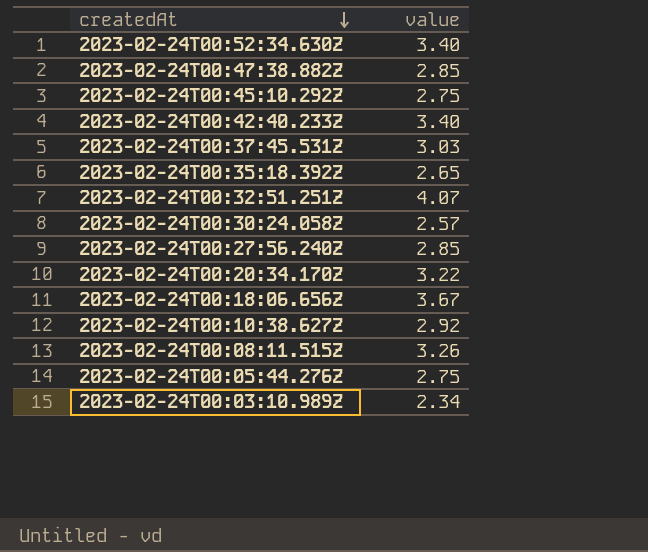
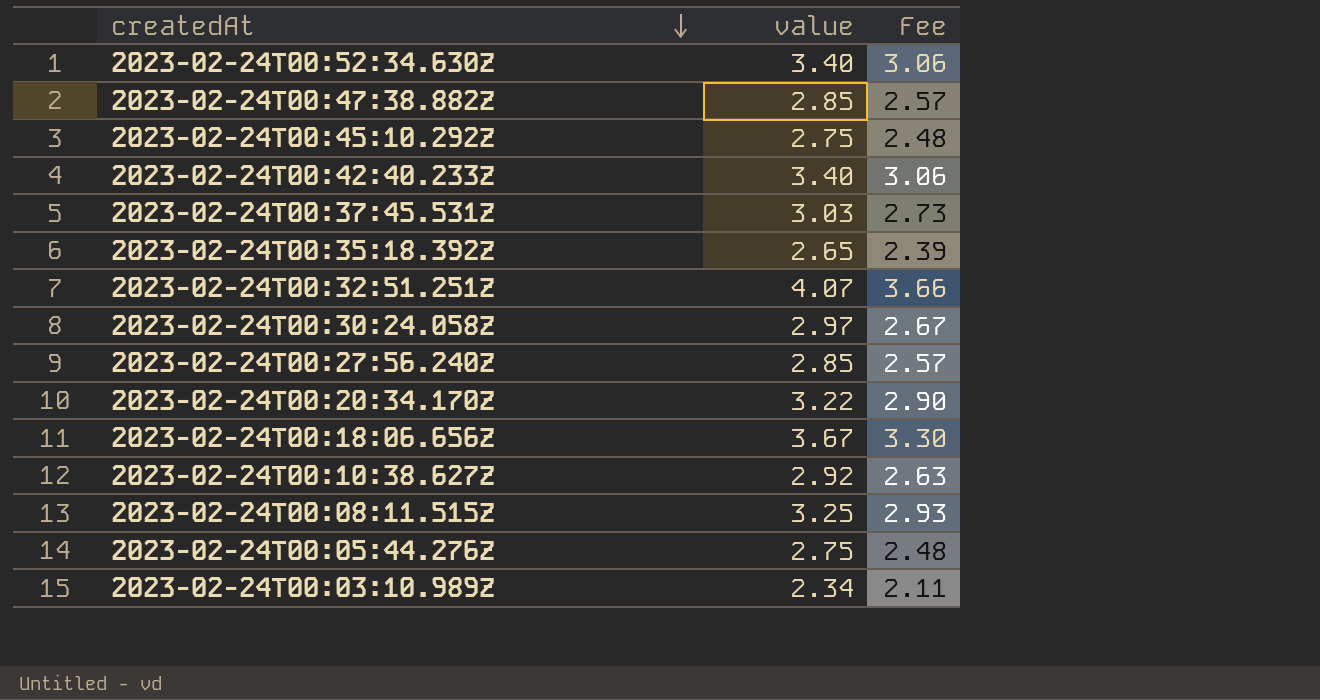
column Fee | formula: none -> [value] * 0.9
2023-02-24T00:30:24.058Z | value: 2.57 -> 2.97
2023-02-24T00:08:11.515Z | value: 3.26 -> 3.25

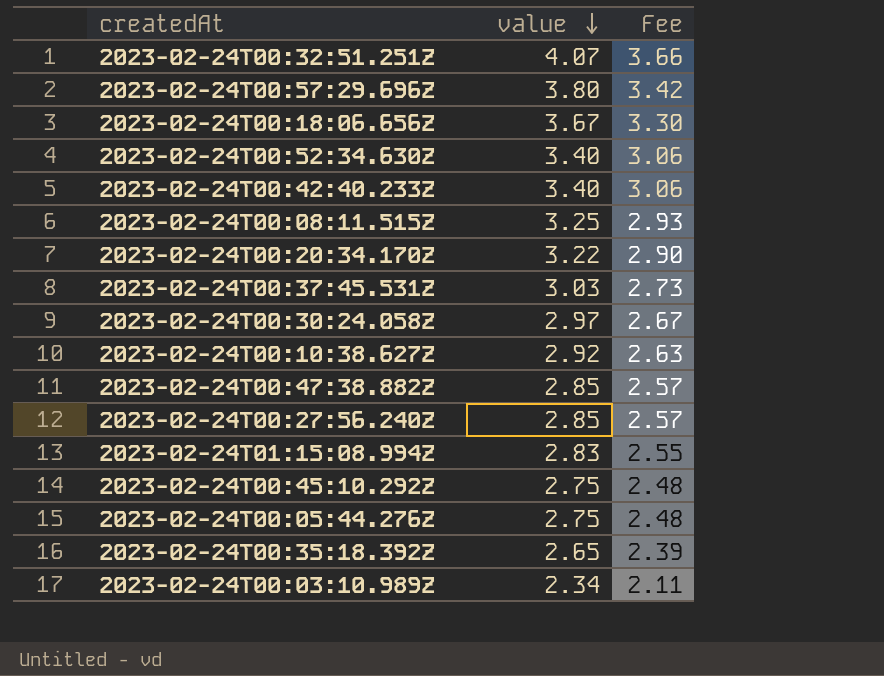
row order: createdAt descending -> value descending
row 2023-02-24T00:57:29.696Z: none -> 3.80 | 3.42
row 2023-02-24T01:15:08.994Z: none -> 2.83 | 2.55

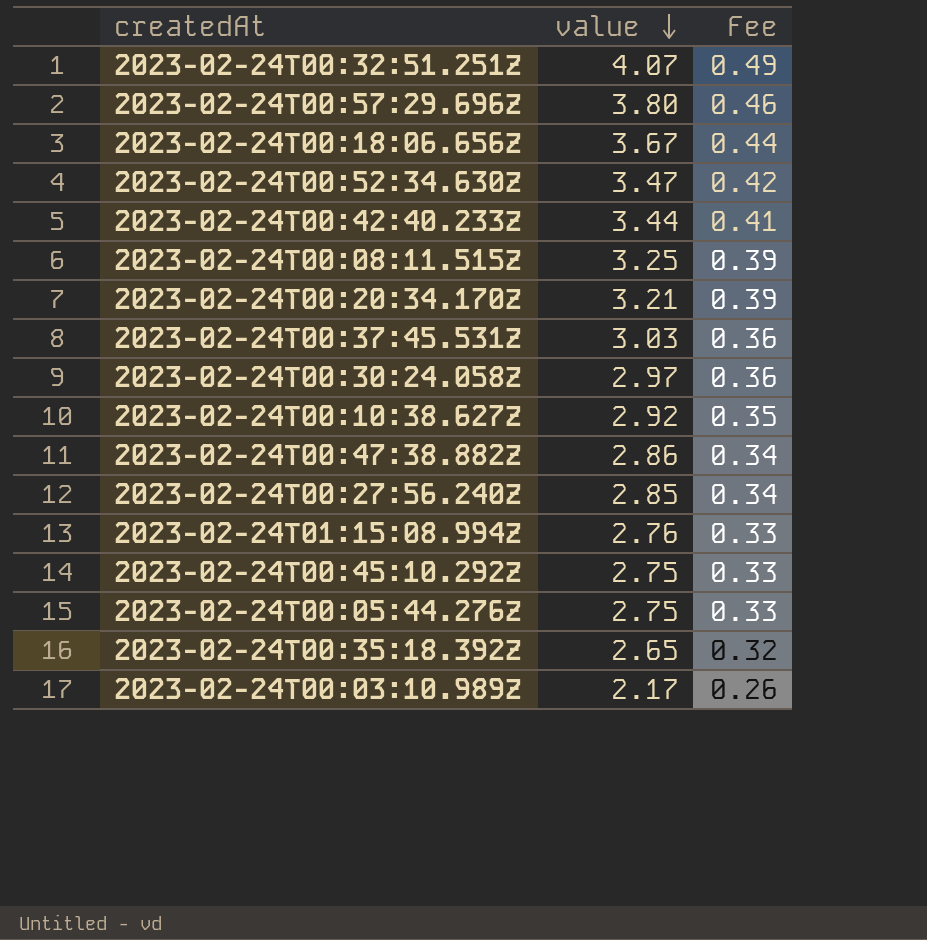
column Fee | formula: [value] * 0.9 -> [value] * 0.12
2023-02-24T00:52:34.630Z | value: 3.40 -> 3.47
2023-02-24T00:42:40.233Z | value: 3.40 -> 3.44
2023-02-24T00:20:34.170Z | value: 3.22 -> 3.21
2023-02-24T00:47:38.882Z | value: 2.85 -> 2.86
2023-02-24T01:15:08.994Z | value: 2.83 -> 2.76
2023-02-24T00:03:10.989Z | value: 2.34 -> 2.17

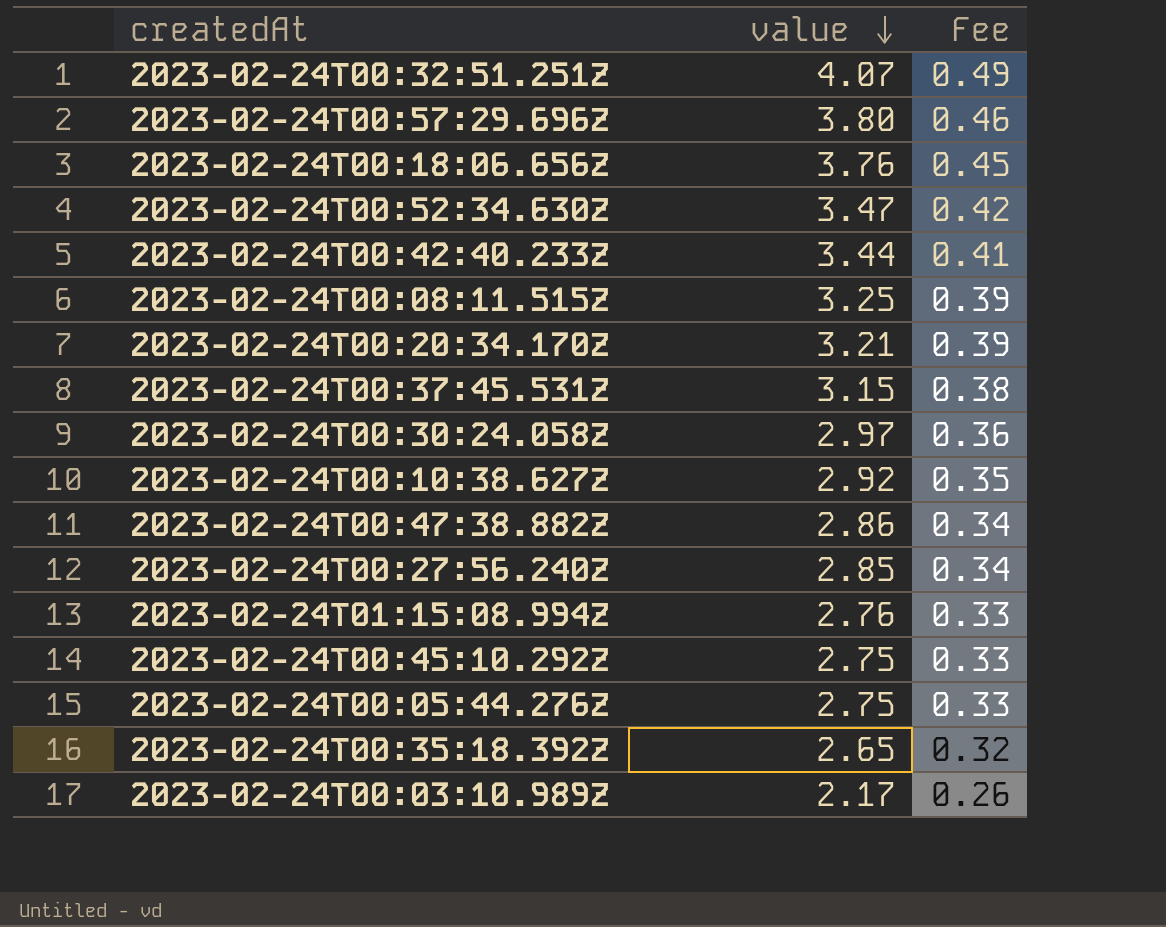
2023-02-24T00:18:06.656Z | value: 3.67 -> 3.76
2023-02-24T00:18:06.656Z | Fee: 0.44 -> 0.45
2023-02-24T00:37:45.531Z | value: 3.03 -> 3.15
2023-02-24T00:37:45.531Z | Fee: 0.36 -> 0.38

